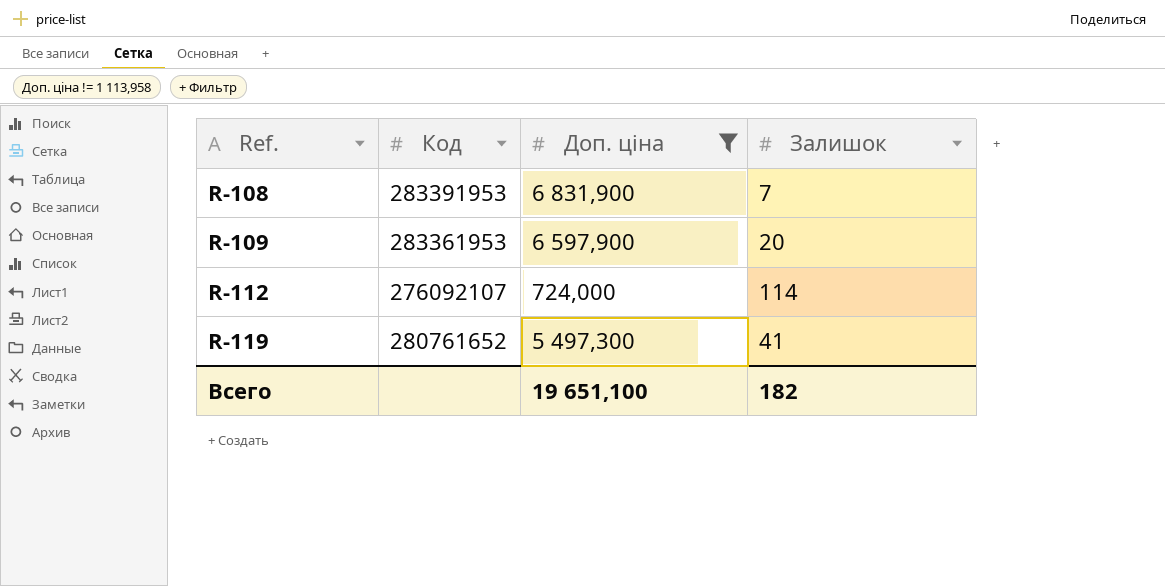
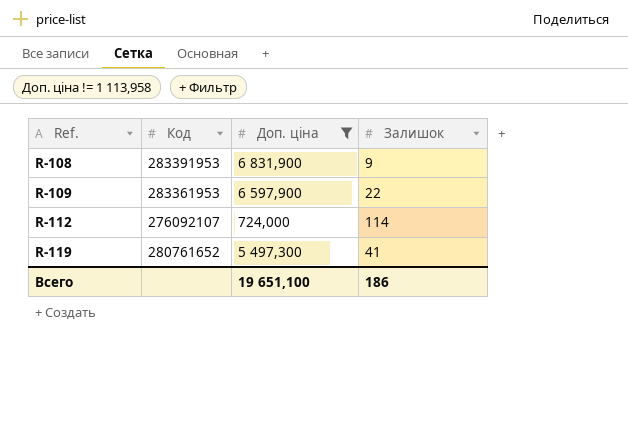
R-108 | Залишок: 7 -> 9
R-109 | Залишок: 20 -> 22
Всего | Залишок: 182 -> 186

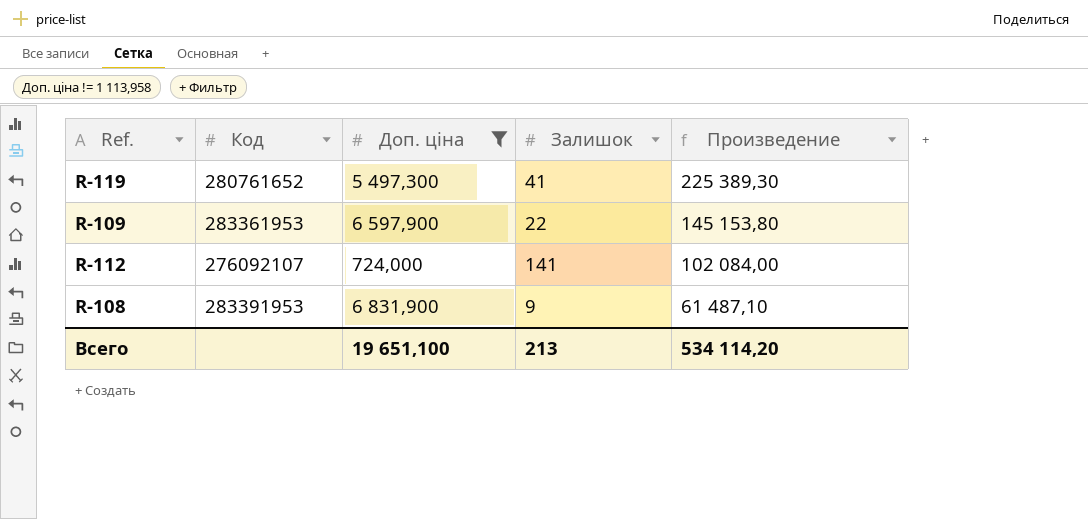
row order: Ref. ascending -> Произведение descending
column Произведение | formula: none -> [Доп. ціна] * [Залишок]
R-112 | Залишок: 114 -> 141
Всего | Залишок: 186 -> 213

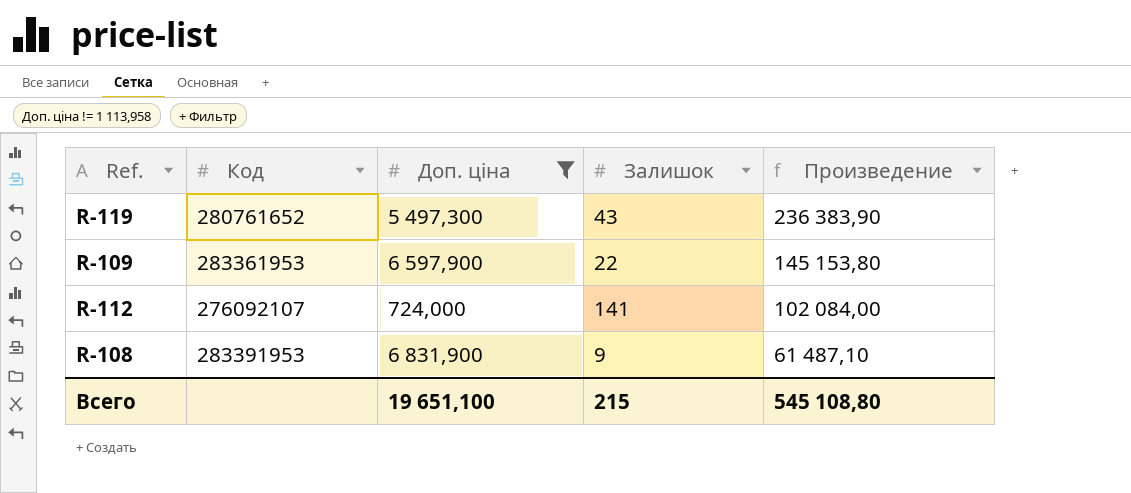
R-119 | Залишок: 41 -> 43
R-119 | Произведение: 225 389,30 -> 236 383,90
Всего | Залишок: 213 -> 215
Всего | Произведение: 534 114,20 -> 545 108,80

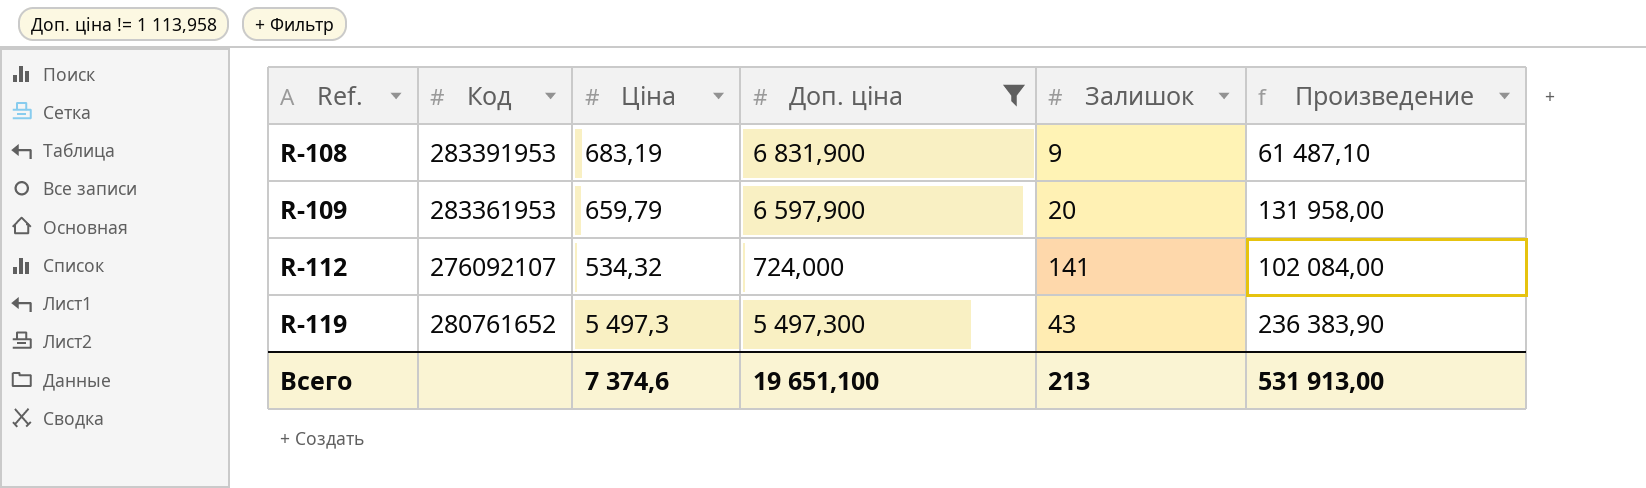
row order: Произведение descending -> Ref. ascending
column Ціна | position: none -> 3
R-109 | Залишок: 22 -> 20
R-109 | Произведение: 145 153,80 -> 131 958,00
Всего | Залишок: 215 -> 213
Всего | Произведение: 545 108,80 -> 531 913,00

